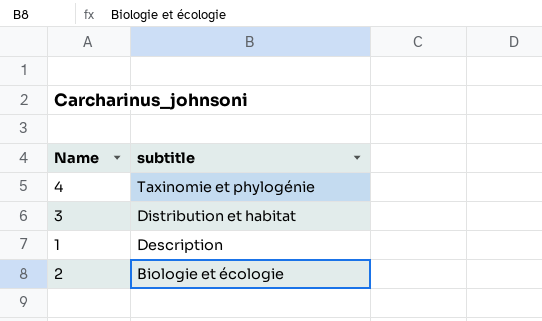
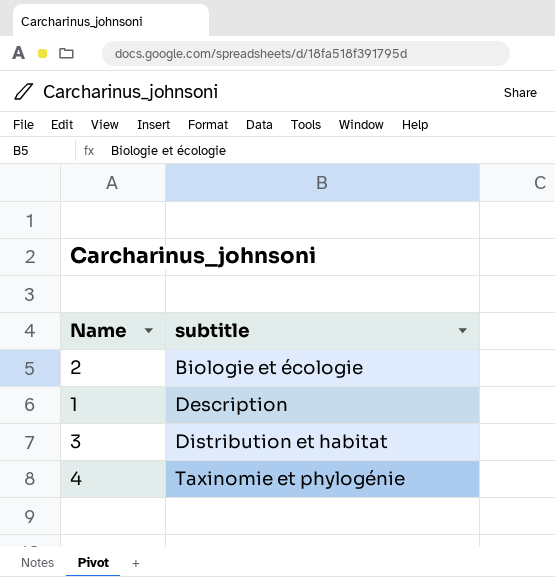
row order: subtitle descending -> subtitle ascending

